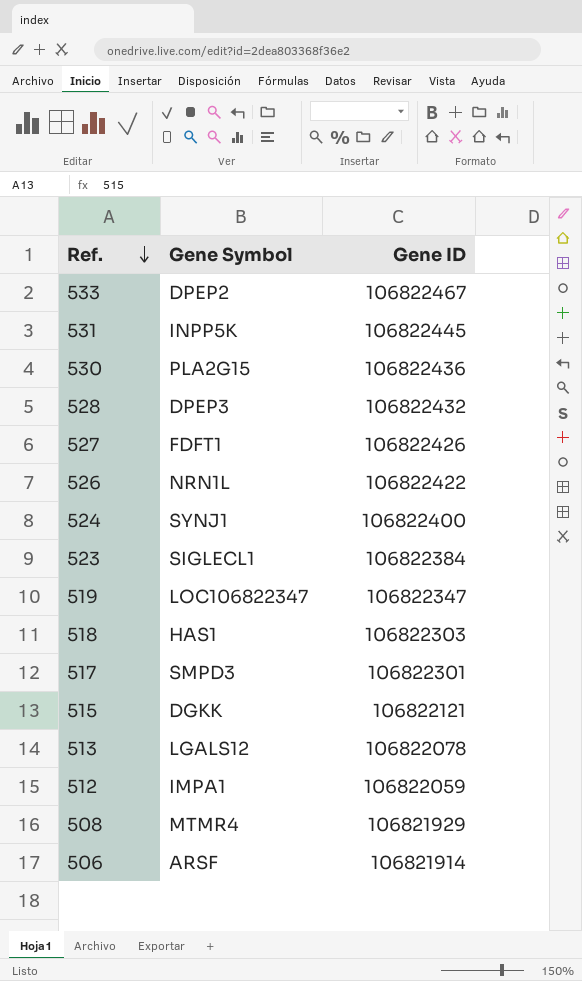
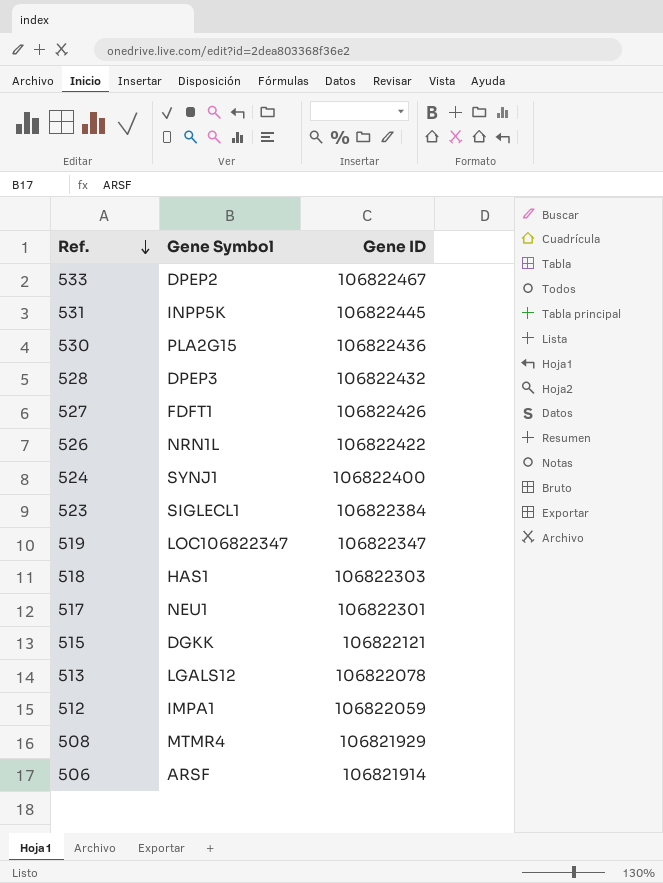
517 | Gene Symbol: SMPD3 -> NEU1

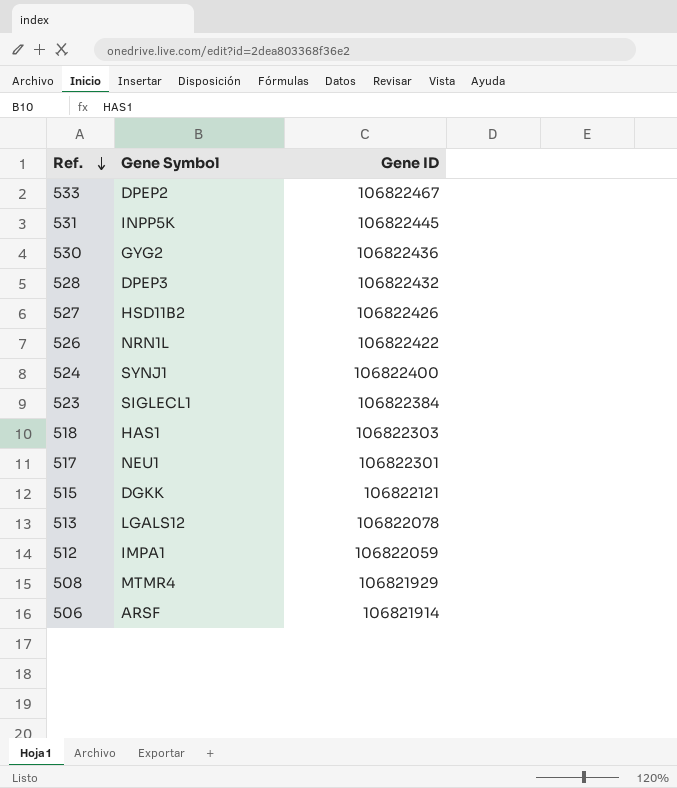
row 519: LOC106822347 | 106822347 -> none
530 | Gene Symbol: PLA2G15 -> GYG2
527 | Gene Symbol: FDFT1 -> HSD11B2

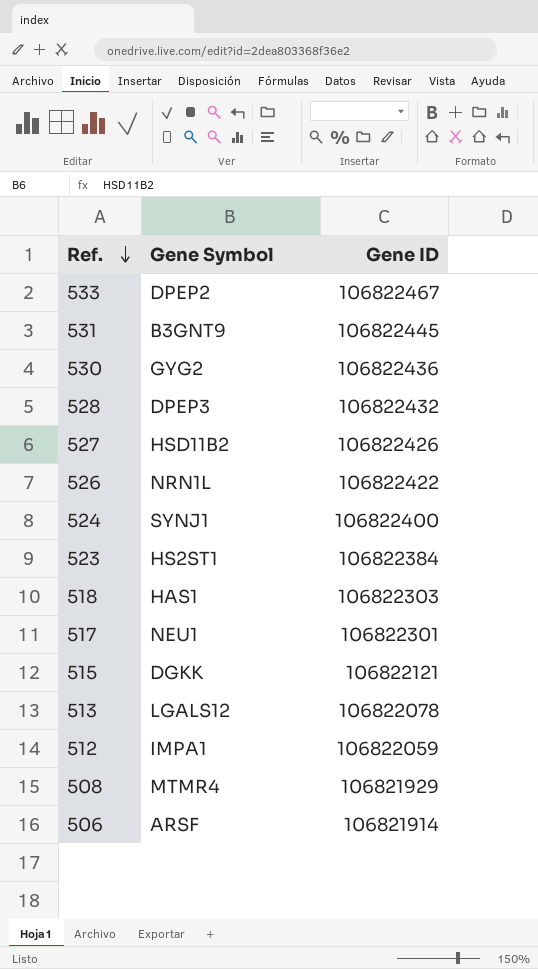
531 | Gene Symbol: INPP5K -> B3GNT9
523 | Gene Symbol: SIGLECL1 -> HS2ST1

